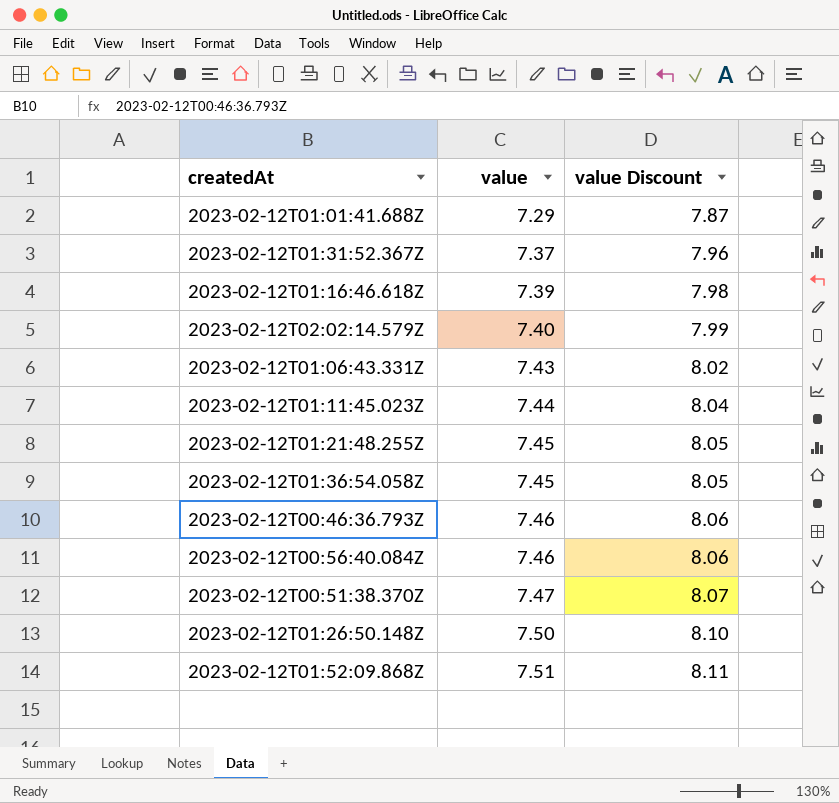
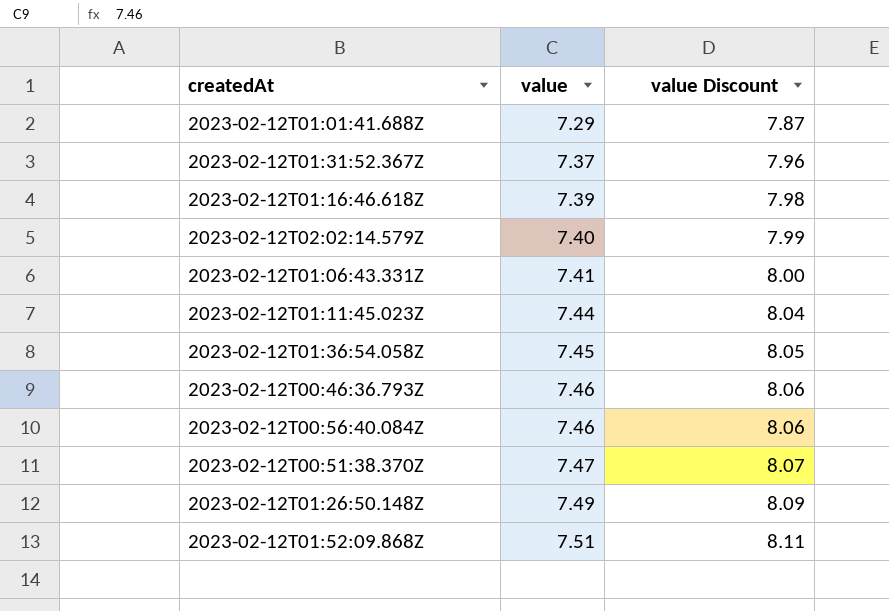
row 2023-02-12T01:21:48.255Z: 7.45 | 8.05 -> none
2023-02-12T01:06:43.331Z | value: 7.43 -> 7.41
2023-02-12T01:06:43.331Z | value Discount: 8.02 -> 8.00
2023-02-12T01:26:50.148Z | value: 7.50 -> 7.49
2023-02-12T01:26:50.148Z | value Discount: 8.10 -> 8.09

